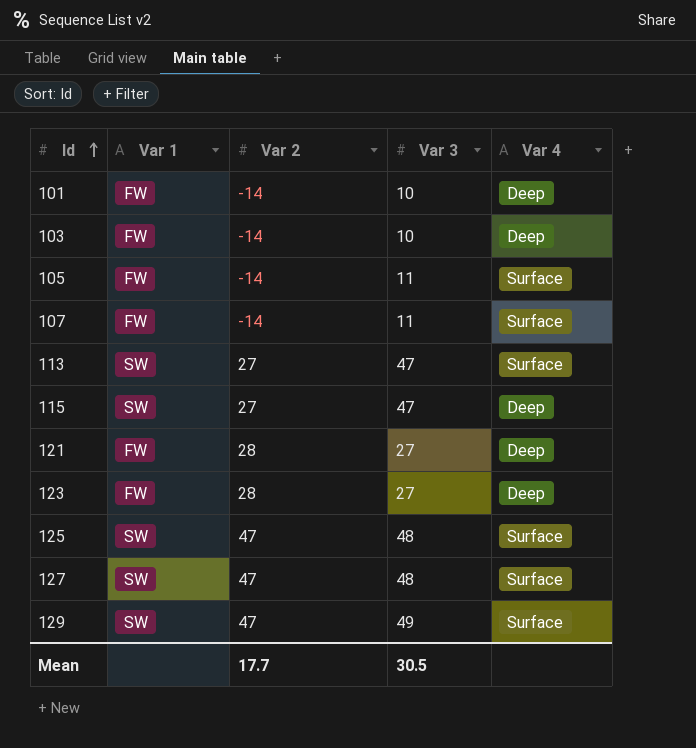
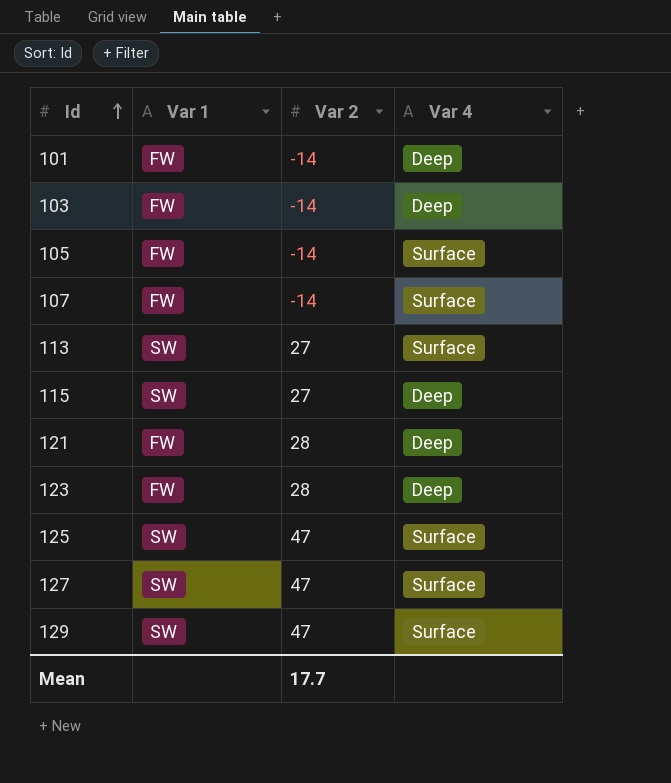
column Var 3 | position: 4 -> none

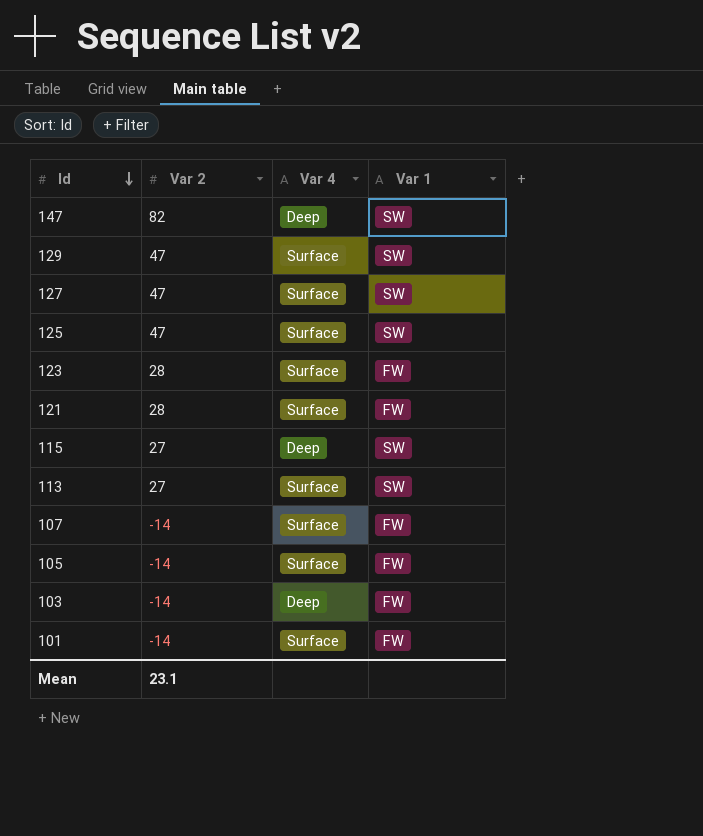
row order: Id ascending -> Id descending
column Var 1 | position: 2 -> 4
row 147: none -> 82 | Deep | SW
123 | Var 4: Deep -> Surface
121 | Var 4: Deep -> Surface
101 | Var 4: Deep -> Surface
Mean | Var 2: 17.7 -> 23.1

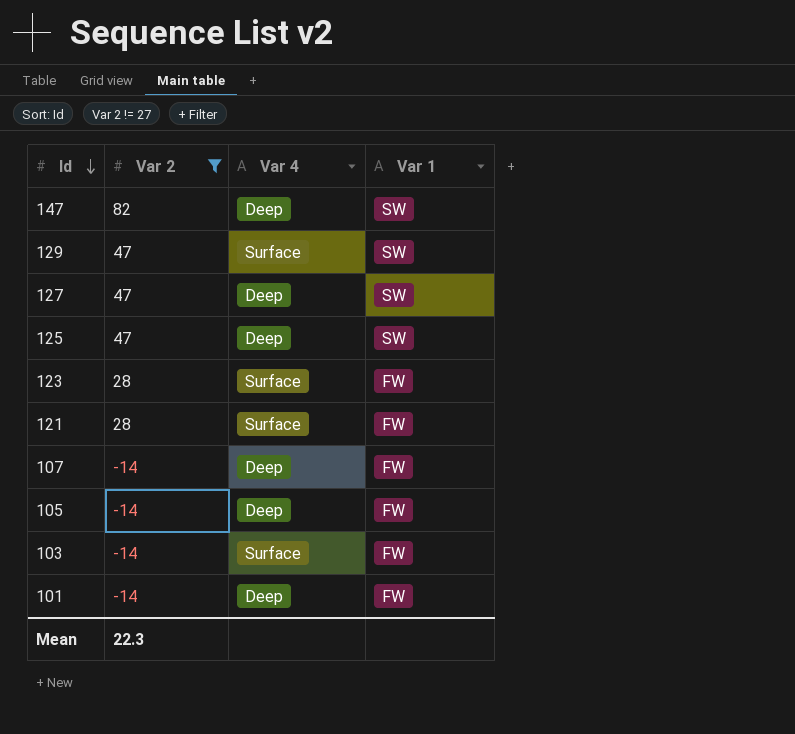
filter: none -> Var 2 != 27
127 | Var 4: Surface -> Deep
125 | Var 4: Surface -> Deep
107 | Var 4: Surface -> Deep
105 | Var 4: Surface -> Deep
103 | Var 4: Deep -> Surface
101 | Var 4: Surface -> Deep
Mean | Var 2: 23.1 -> 22.3

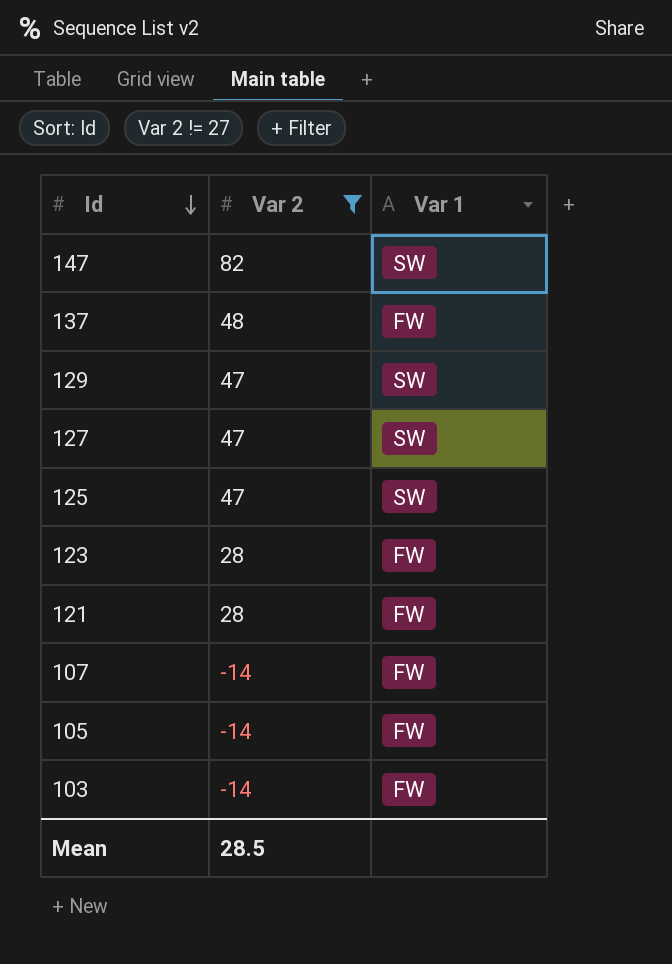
column Var 4 | position: 3 -> none
row 101: -14 | Deep | FW -> none
row 137: none -> 48 | FW
Mean | Var 2: 22.3 -> 28.5

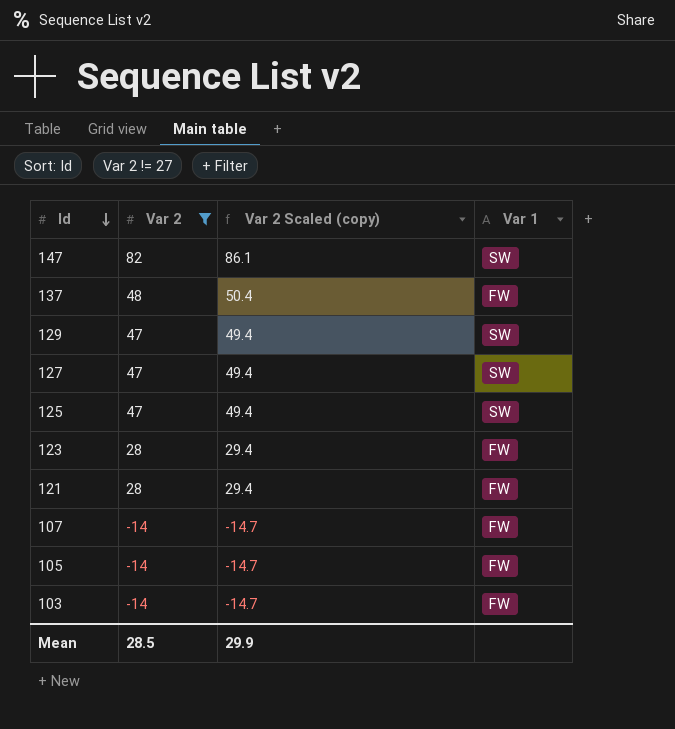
column Var 2 Scaled (copy) | formula: none -> [Var 2] * 1.05

